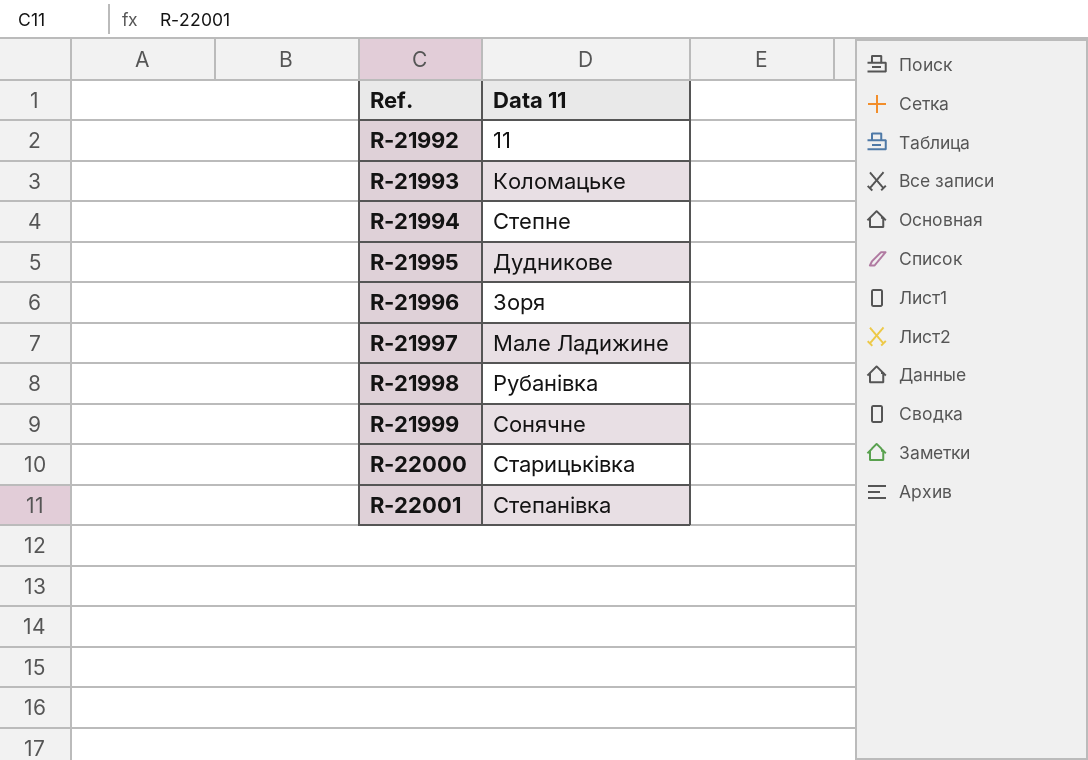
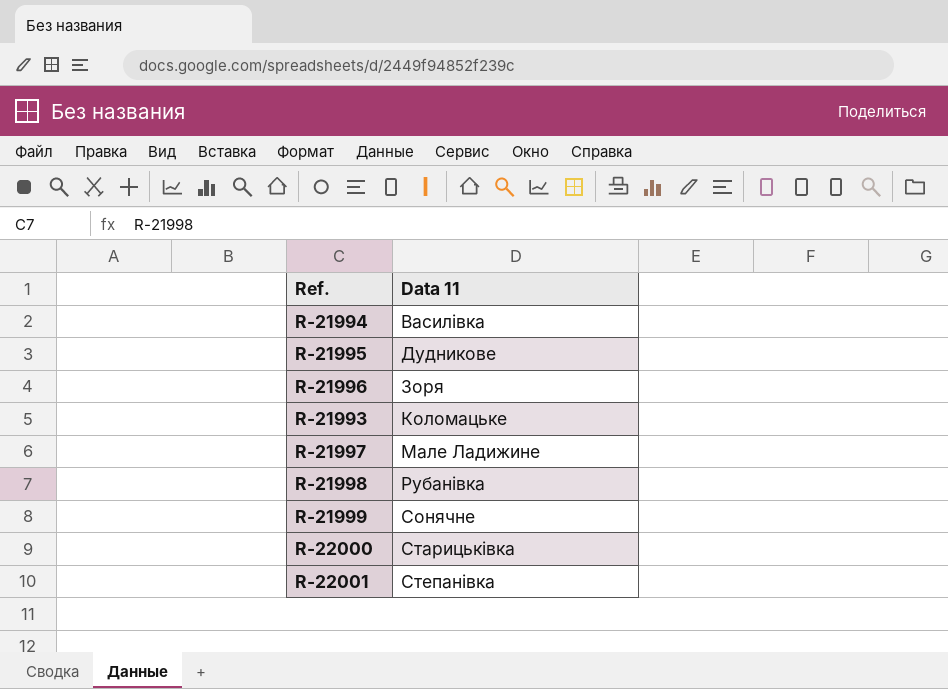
row order: Ref. ascending -> Data 11 ascending
row R-21992: 11 -> none
R-21994 | Data 11: Степне -> Василівка

